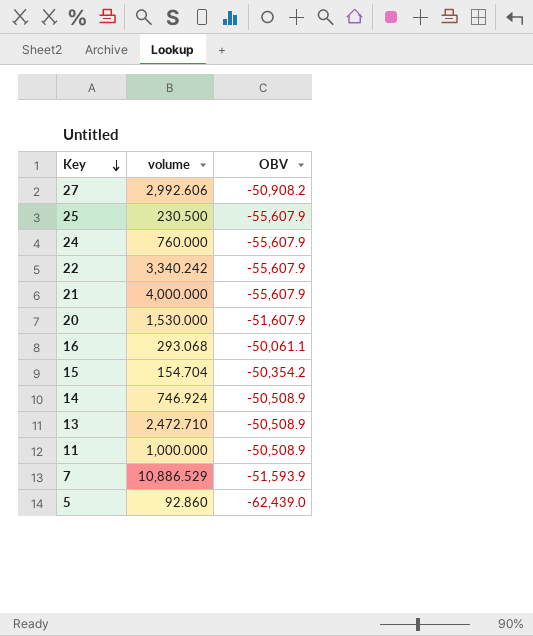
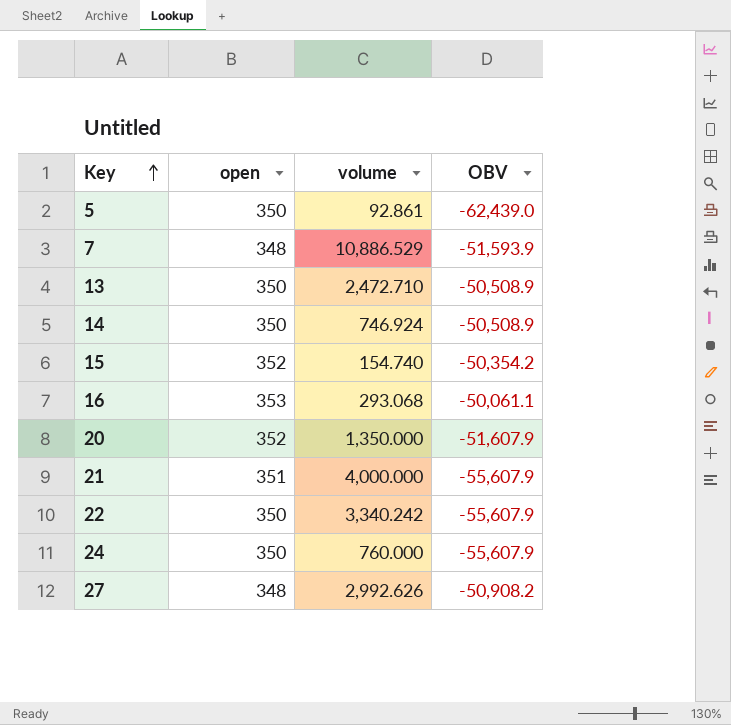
row order: Key descending -> Key ascending
column open | position: none -> 2
row 25: 230.500 | -55,607.9 -> none
row 11: 1,000.000 | -50,508.9 -> none
5 | volume: 92.860 -> 92.861
15 | volume: 154.704 -> 154.740
20 | volume: 1,530.000 -> 1,350.000
27 | volume: 2,992.606 -> 2,992.626

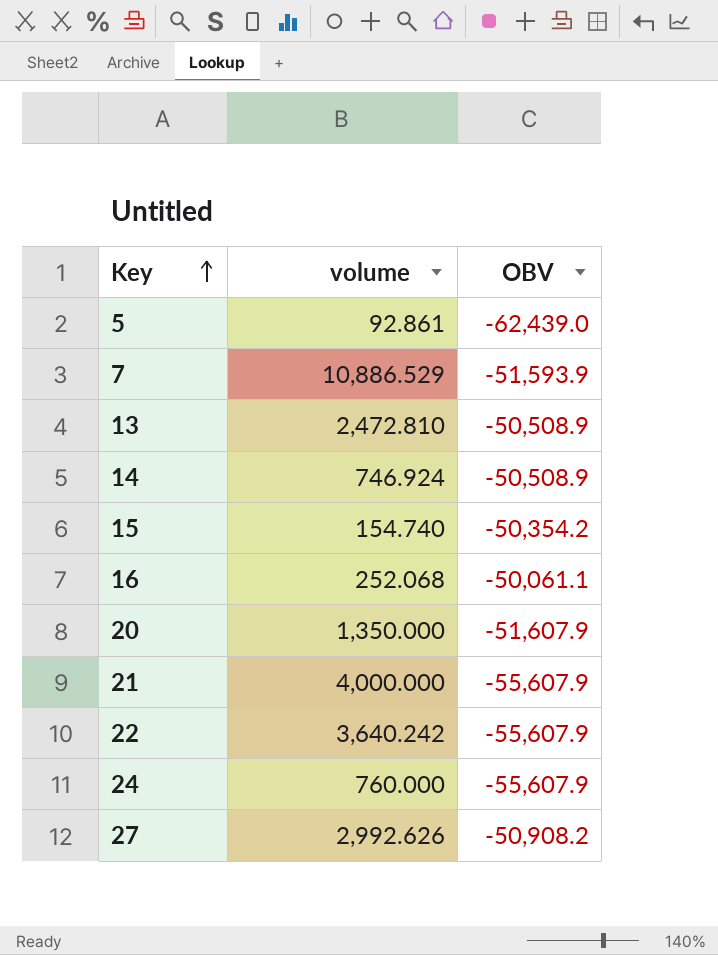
column open | position: 2 -> none
13 | volume: 2,472.710 -> 2,472.810
16 | volume: 293.068 -> 252.068
22 | volume: 3,340.242 -> 3,640.242

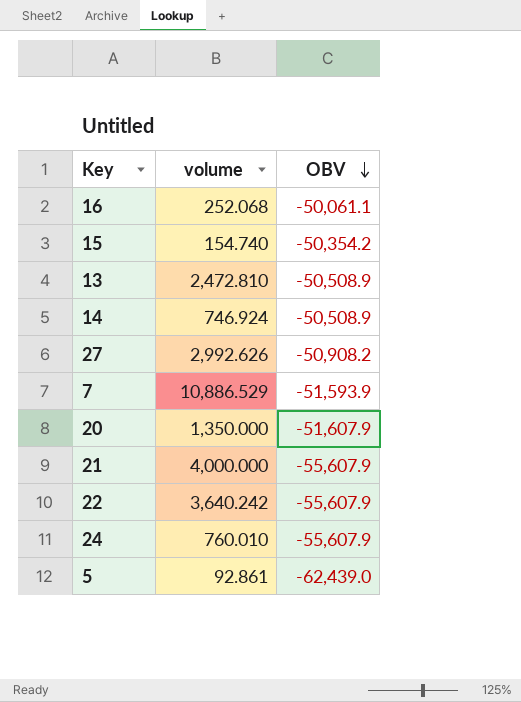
row order: Key ascending -> OBV descending
24 | volume: 760.000 -> 760.010

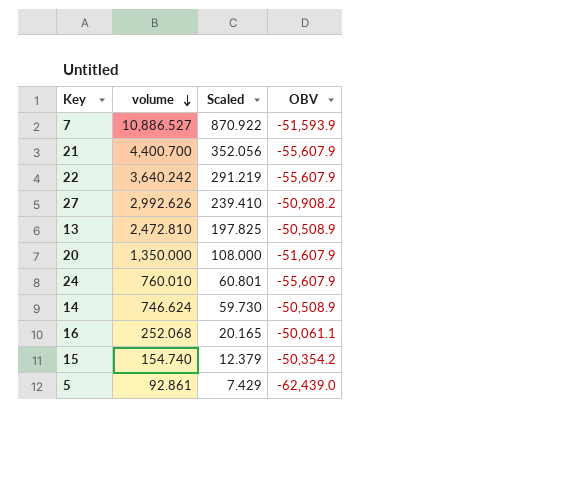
row order: OBV descending -> volume descending
column Scaled | formula: none -> [volume] * 0.08
7 | volume: 10,886.529 -> 10,886.527
21 | volume: 4,000.000 -> 4,400.700
14 | volume: 746.924 -> 746.624

